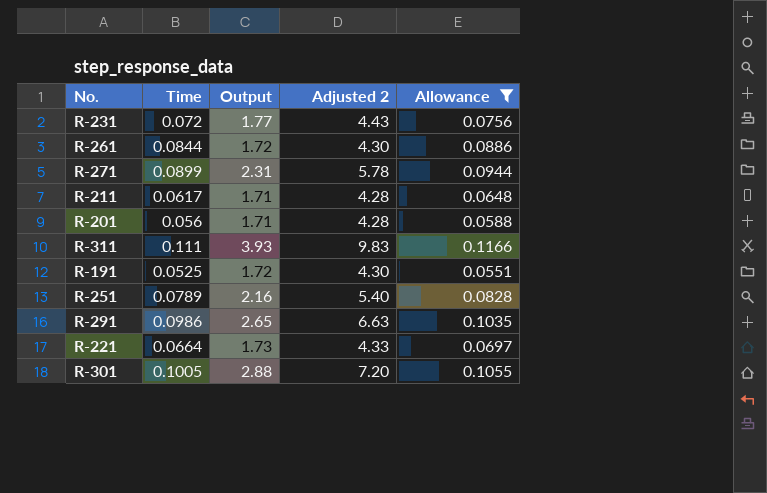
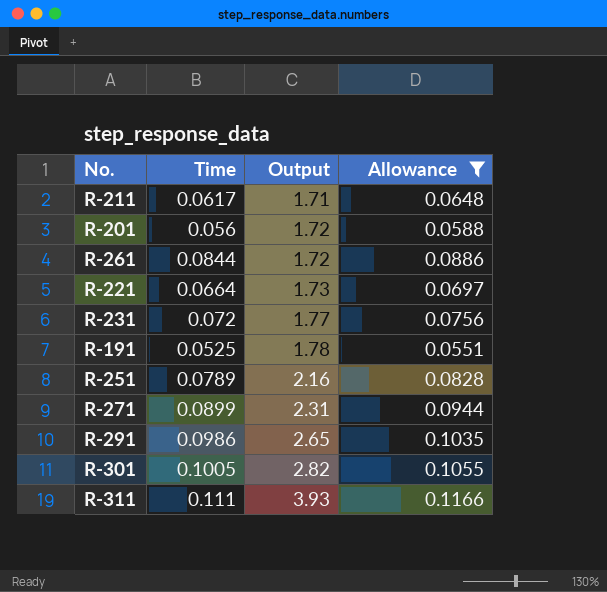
row order: none -> Output ascending
column Adjusted 2 | formula: [Output] * 2.5 -> none
R-201 | Output: 1.71 -> 1.72
R-191 | Output: 1.72 -> 1.78
R-301 | Output: 2.88 -> 2.82

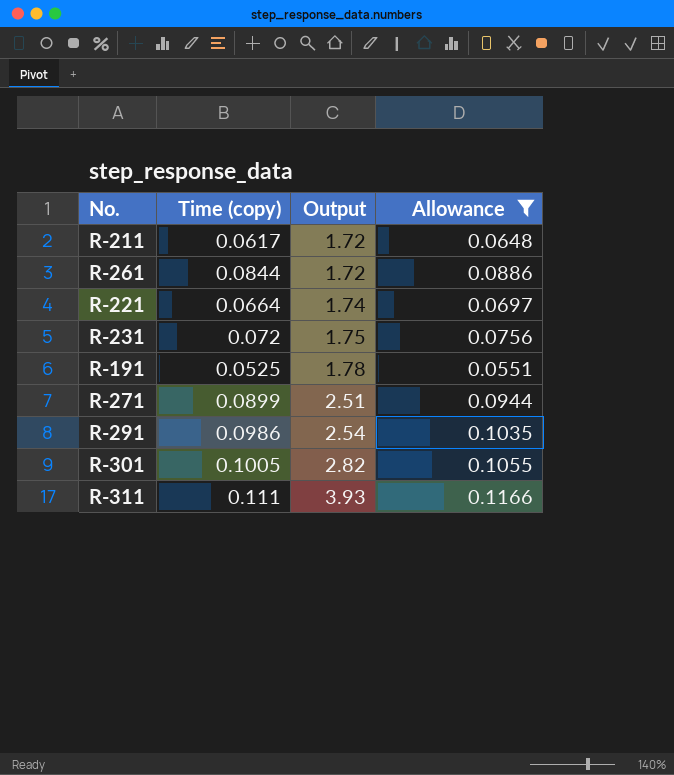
column name: Time -> Time (copy)
row R-201: 0.056 | 1.72 | 0.0588 -> none
row R-251: 0.0789 | 2.16 | 0.0828 -> none
R-211 | Output: 1.71 -> 1.72
R-221 | Output: 1.73 -> 1.74
R-231 | Output: 1.77 -> 1.75
R-271 | Output: 2.31 -> 2.51
R-291 | Output: 2.65 -> 2.54

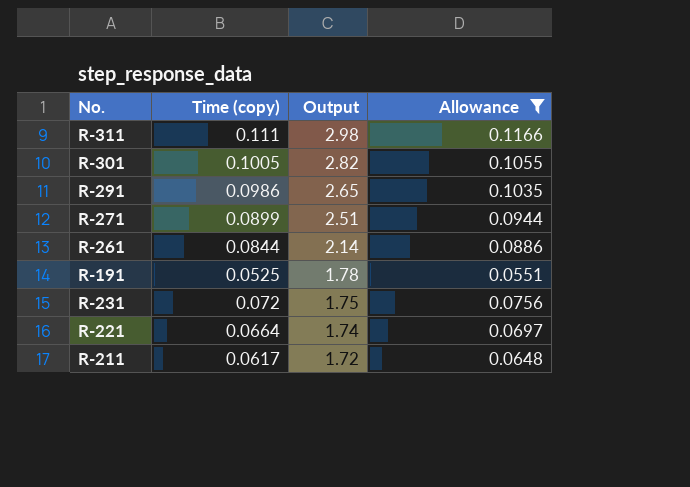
row order: Output ascending -> Output descending
R-311 | Output: 3.93 -> 2.98
R-291 | Output: 2.54 -> 2.65
R-261 | Output: 1.72 -> 2.14

